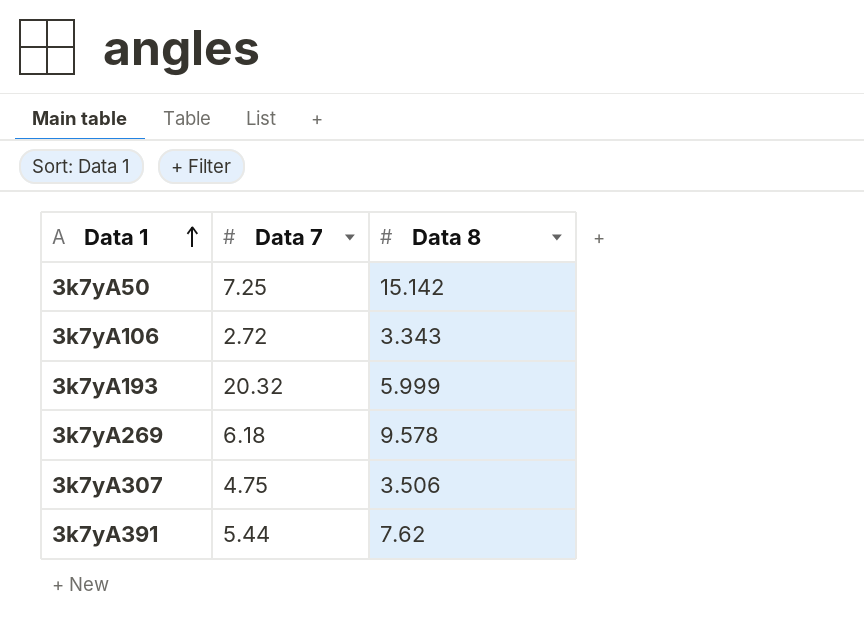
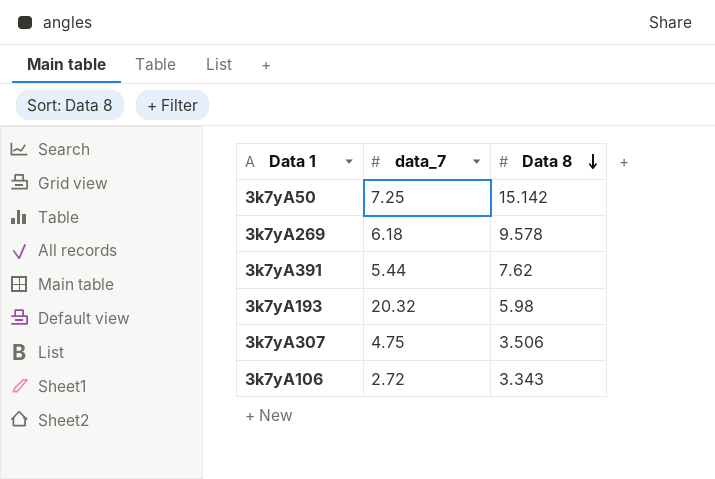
row order: Data 1 ascending -> Data 8 descending
column name: Data 7 -> data_7
3k7yA193 | Data 8: 5.999 -> 5.98

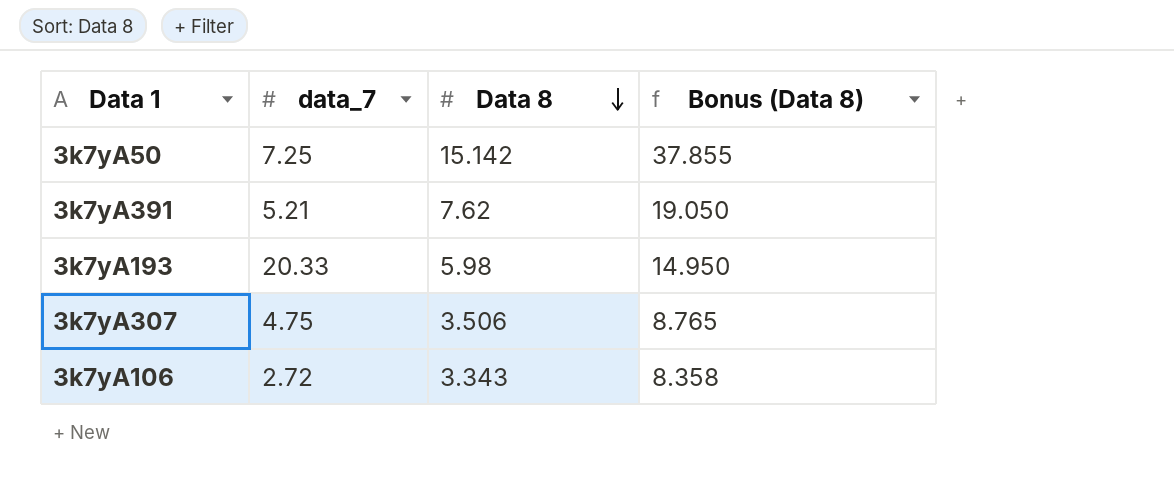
column Bonus (Data 8) | formula: none -> [Data 8] * 2.5
row 3k7yA269: 6.18 | 9.578 -> none
3k7yA391 | data_7: 5.44 -> 5.21
3k7yA193 | data_7: 20.32 -> 20.33

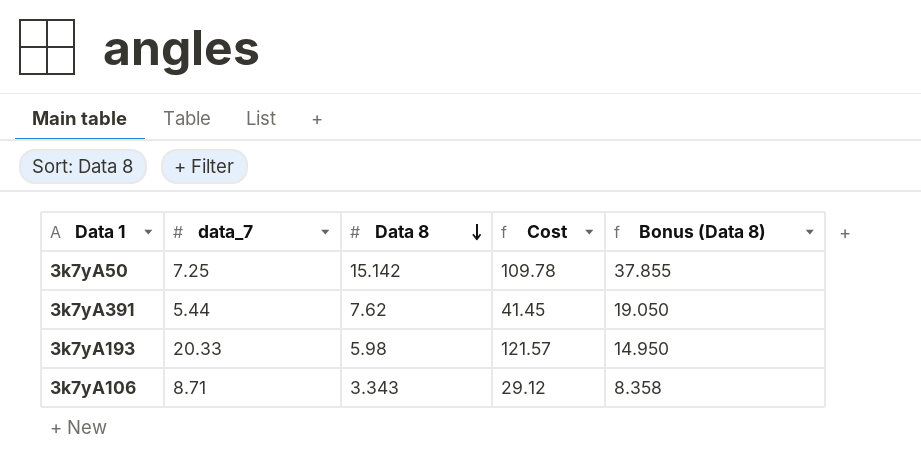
column Cost | formula: none -> [data_7] * [Data 8]
row 3k7yA307: 4.75 | 3.506 | 8.765 -> none
3k7yA391 | data_7: 5.21 -> 5.44
3k7yA106 | data_7: 2.72 -> 8.71

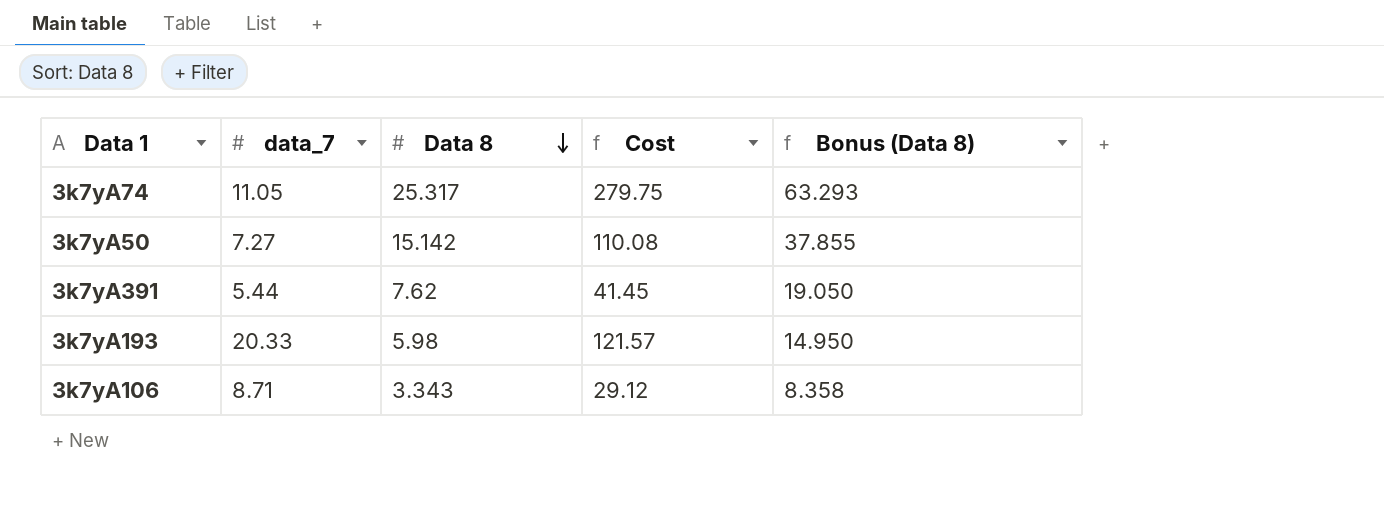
row 3k7yA74: none -> 11.05 | 25.317 | 279.75 | 63.293
3k7yA50 | data_7: 7.25 -> 7.27
3k7yA50 | Cost: 109.78 -> 110.08

